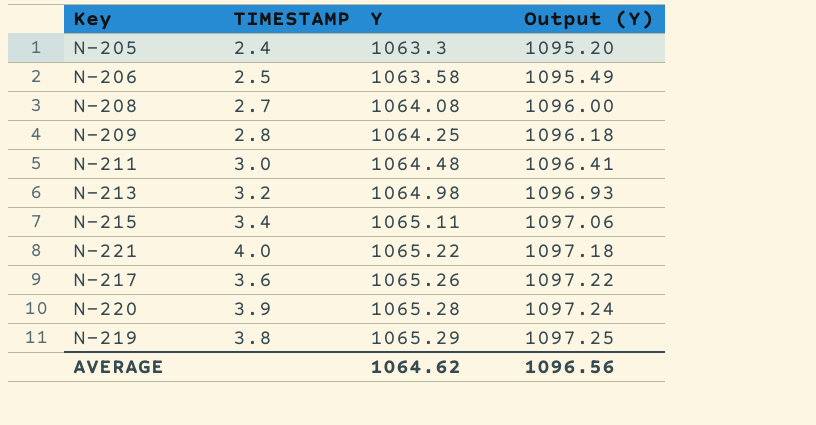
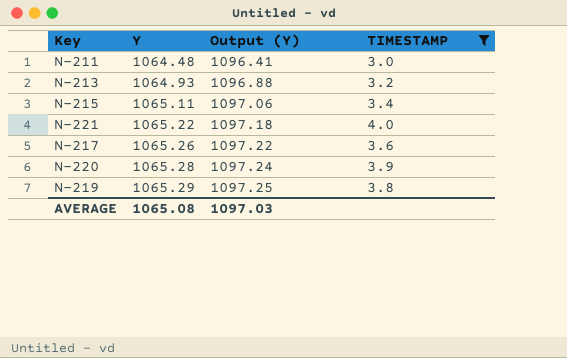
filter: none -> TIMESTAMP >= 3.0
column TIMESTAMP | position: 2 -> 4
N-213 | Y: 1064.98 -> 1064.93
N-213 | Output (Y): 1096.93 -> 1096.88
AVERAGE | Y: 1064.62 -> 1065.08
AVERAGE | Output (Y): 1096.56 -> 1097.03

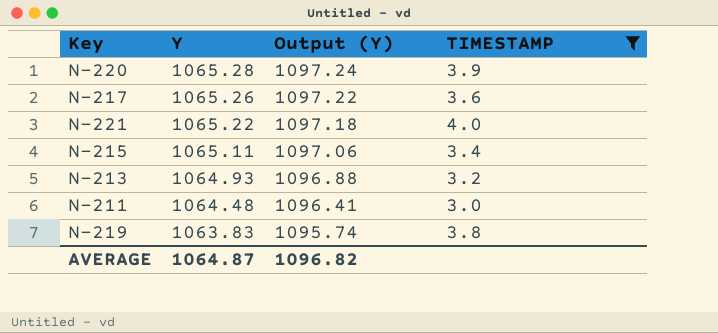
row order: Y ascending -> Y descending
N-219 | Y: 1065.29 -> 1063.83
N-219 | Output (Y): 1097.25 -> 1095.74
AVERAGE | Y: 1065.08 -> 1064.87
AVERAGE | Output (Y): 1097.03 -> 1096.82

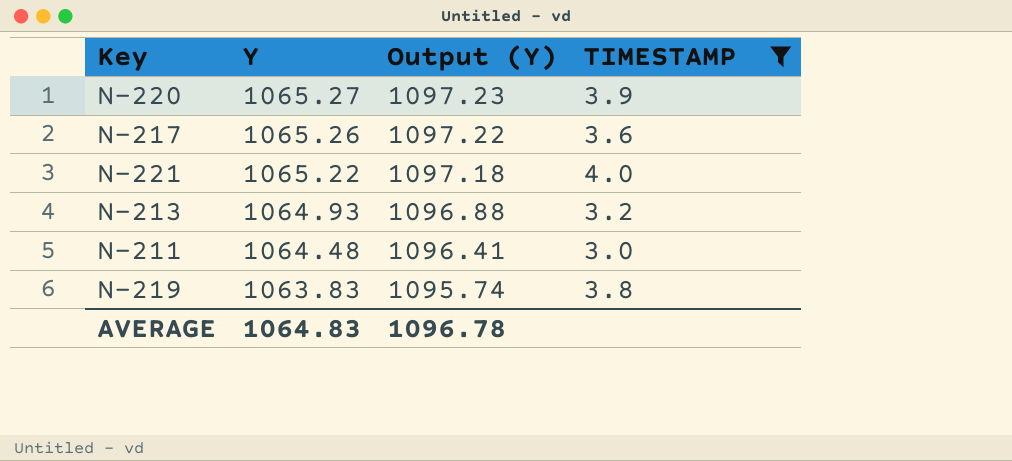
row N-215: 1065.11 | 1097.06 | 3.4 -> none
N-220 | Y: 1065.28 -> 1065.27
N-220 | Output (Y): 1097.24 -> 1097.23
AVERAGE | Y: 1064.87 -> 1064.83
AVERAGE | Output (Y): 1096.82 -> 1096.78

